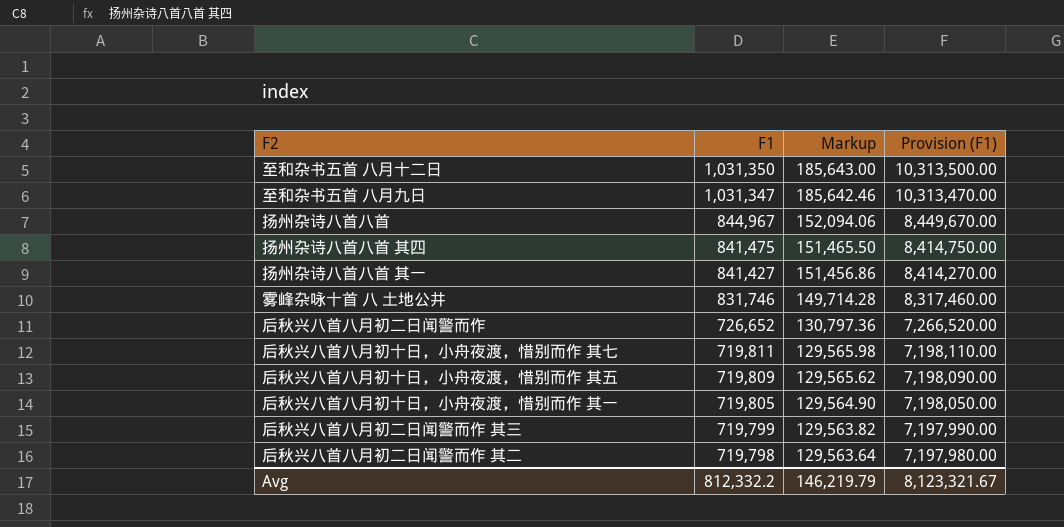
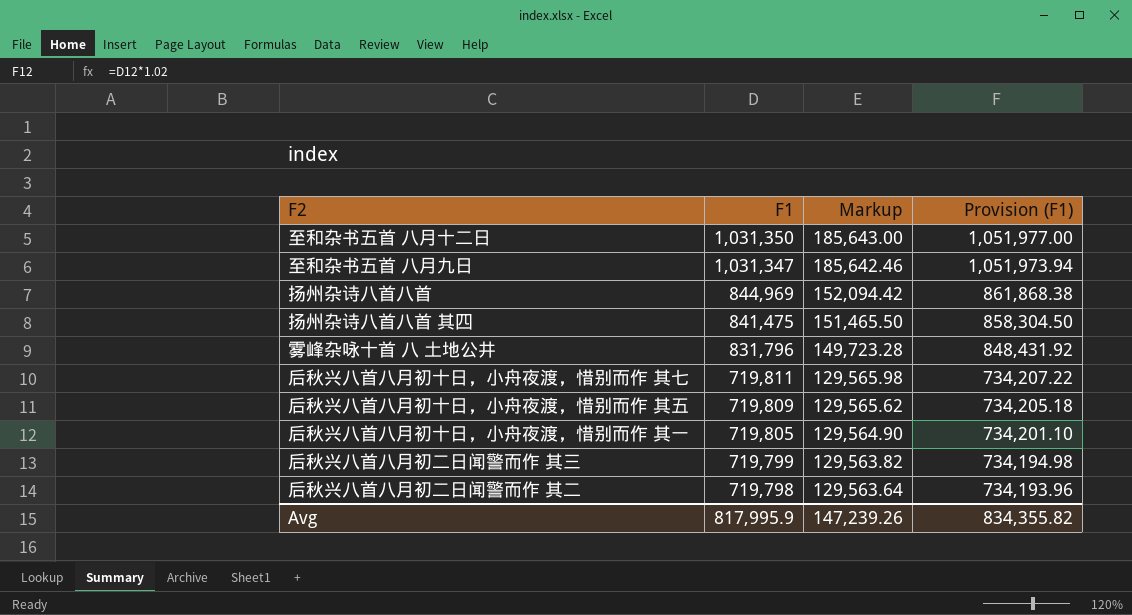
column Provision (F1) | formula: [F1] * 10 -> [F1] * 1.02
row 扬州杂诗八首八首 其一: 841,427 | 151,456.86 | 8,414,270.00 -> none
row 后秋兴八首八月初二日闻警而作: 726,652 | 130,797.36 | 7,266,520.00 -> none
扬州杂诗八首八首 | F1: 844,967 -> 844,969
扬州杂诗八首八首 | Markup: 152,094.06 -> 152,094.42
雾峰杂咏十首 八 土地公井 | F1: 831,746 -> 831,796
雾峰杂咏十首 八 土地公井 | Markup: 149,714.28 -> 149,723.28
Avg | F1: 812,332.2 -> 817,995.9
Avg | Markup: 146,219.79 -> 147,239.26
Avg | Provision (F1): 8,123,321.67 -> 834,355.82

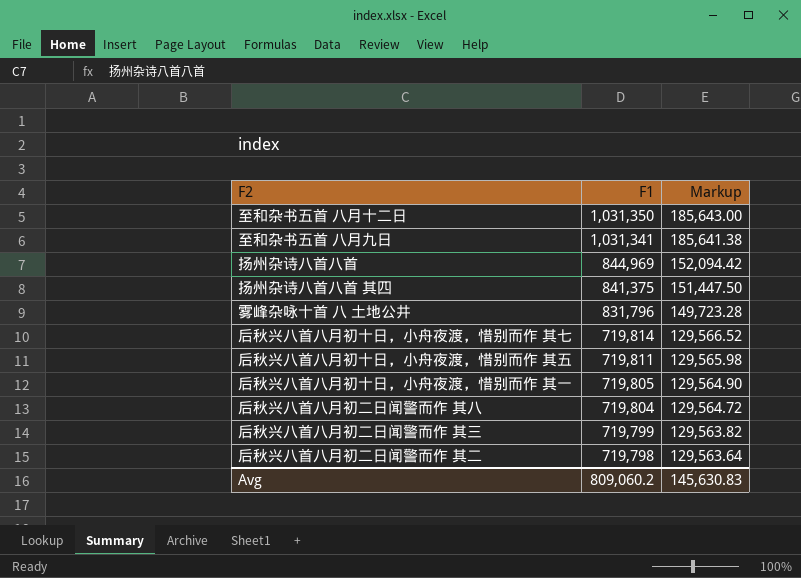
column Provision (F1) | formula: [F1] * 1.02 -> none
至和杂书五首 八月九日 | F1: 1,031,347 -> 1,031,341
至和杂书五首 八月九日 | Markup: 185,642.46 -> 185,641.38
扬州杂诗八首八首 其四 | F1: 841,475 -> 841,375
扬州杂诗八首八首 其四 | Markup: 151,465.50 -> 151,447.50
后秋兴八首八月初十日，小舟夜渡，惜别而作 其七 | F1: 719,811 -> 719,814
后秋兴八首八月初十日，小舟夜渡，惜别而作 其七 | Markup: 129,565.98 -> 129,566.52
后秋兴八首八月初十日，小舟夜渡，惜别而作 其五 | F1: 719,809 -> 719,811
后秋兴八首八月初十日，小舟夜渡，惜别而作 其五 | Markup: 129,565.62 -> 129,565.98
row 后秋兴八首八月初二日闻警而作 其八: none -> 719,804 | 129,564.72
Avg | F1: 817,995.9 -> 809,060.2
Avg | Markup: 147,239.26 -> 145,630.83

